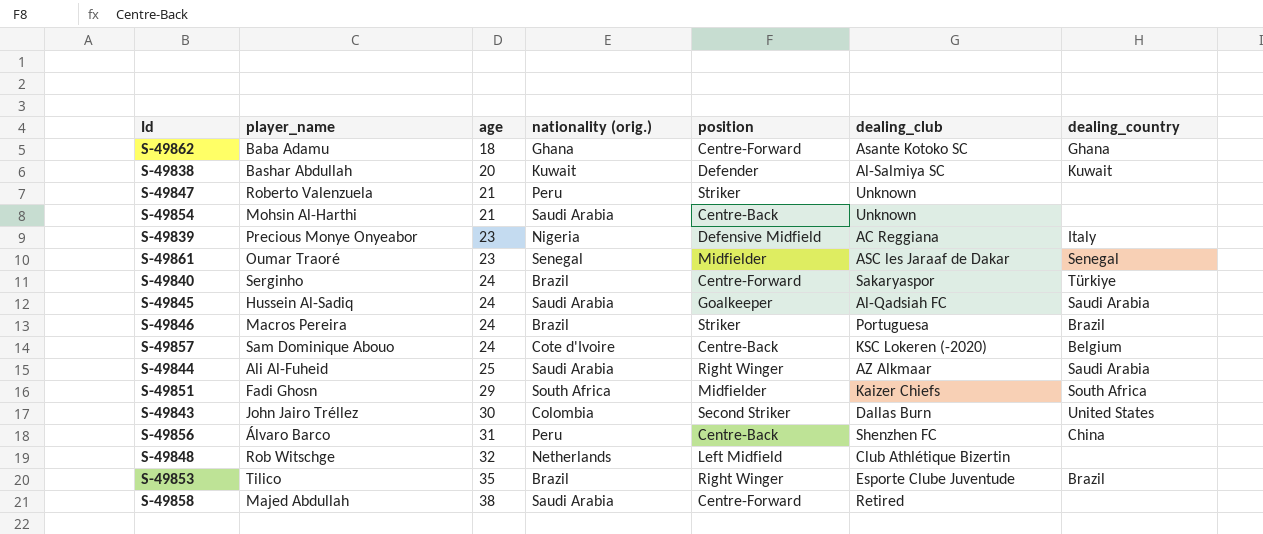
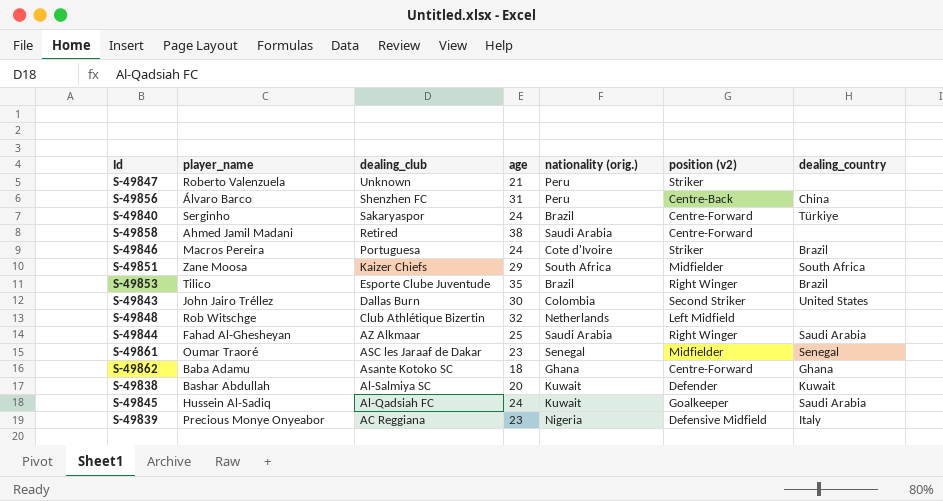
row order: age ascending -> dealing_club descending
column dealing_club | position: 6 -> 3
column name: position -> position (v2)
row S-49854: Mohsin Al-Harthi | 21 | Saudi Arabia | Centre-Back | Unknown | none -> none
row S-49857: Sam Dominique Abouo | 24 | Cote d'Ivoire | Centre-Back | KSC Lokeren (-2020) | Belgium -> none
S-49858 | player_name: Majed Abdullah -> Ahmed Jamil Madani
S-49846 | nationality (orig.): Brazil -> Cote d'Ivoire
S-49851 | player_name: Fadi Ghosn -> Zane Moosa
S-49844 | player_name: Ali Al-Fuheid -> Fahad Al-Ghesheyan
S-49845 | nationality (orig.): Saudi Arabia -> Kuwait

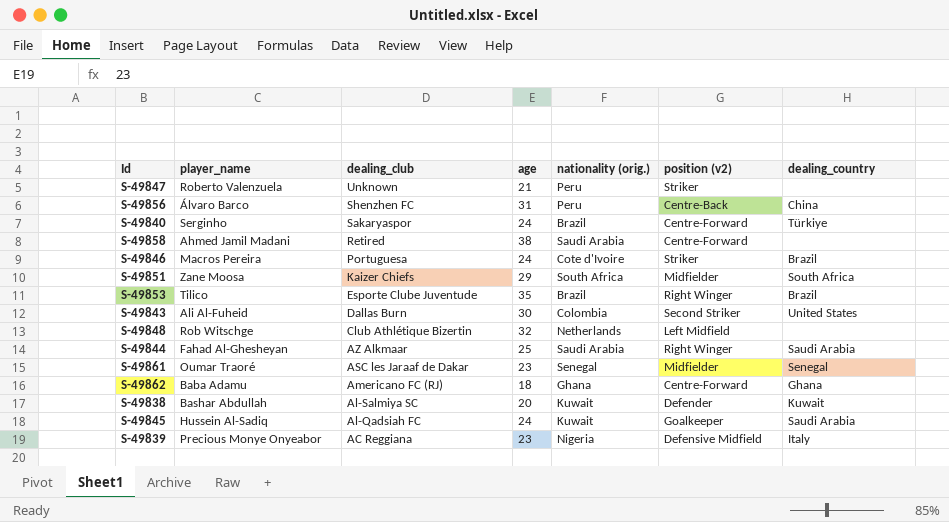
S-49843 | player_name: John Jairo Tréllez -> Ali Al-Fuheid
S-49862 | dealing_club: Asante Kotoko SC -> Americano FC (RJ)

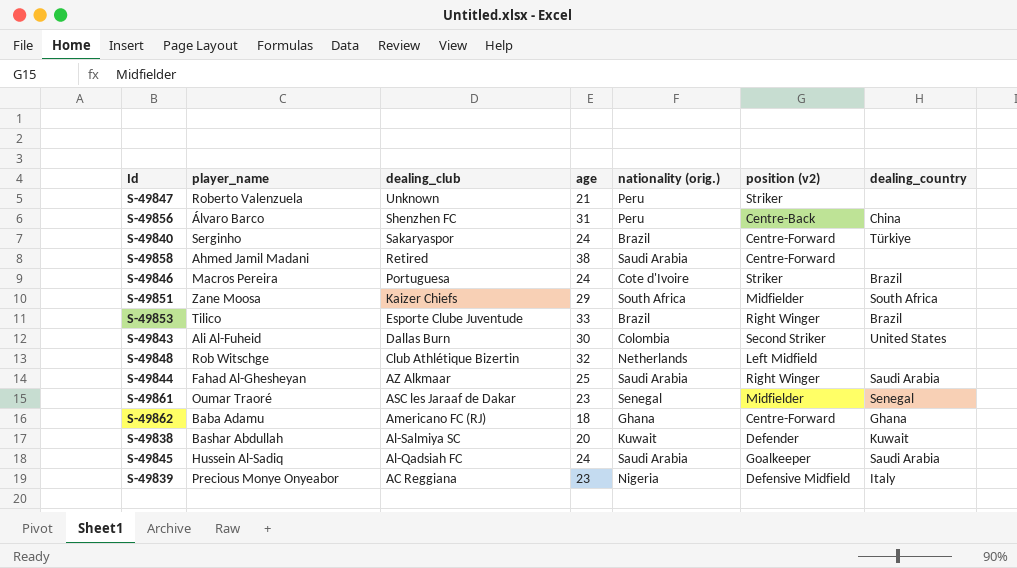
S-49853 | age: 35 -> 33
S-49845 | nationality (orig.): Kuwait -> Saudi Arabia

